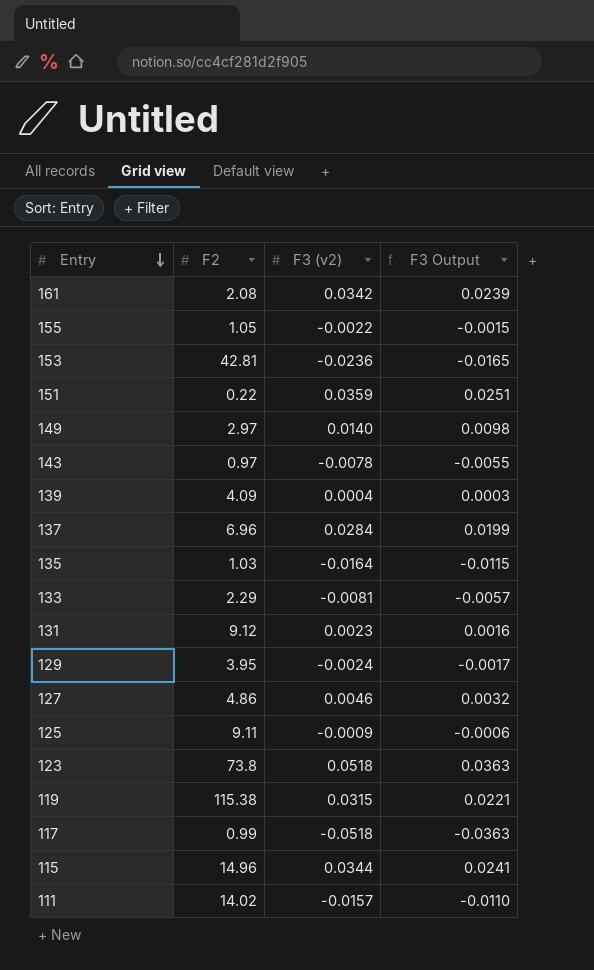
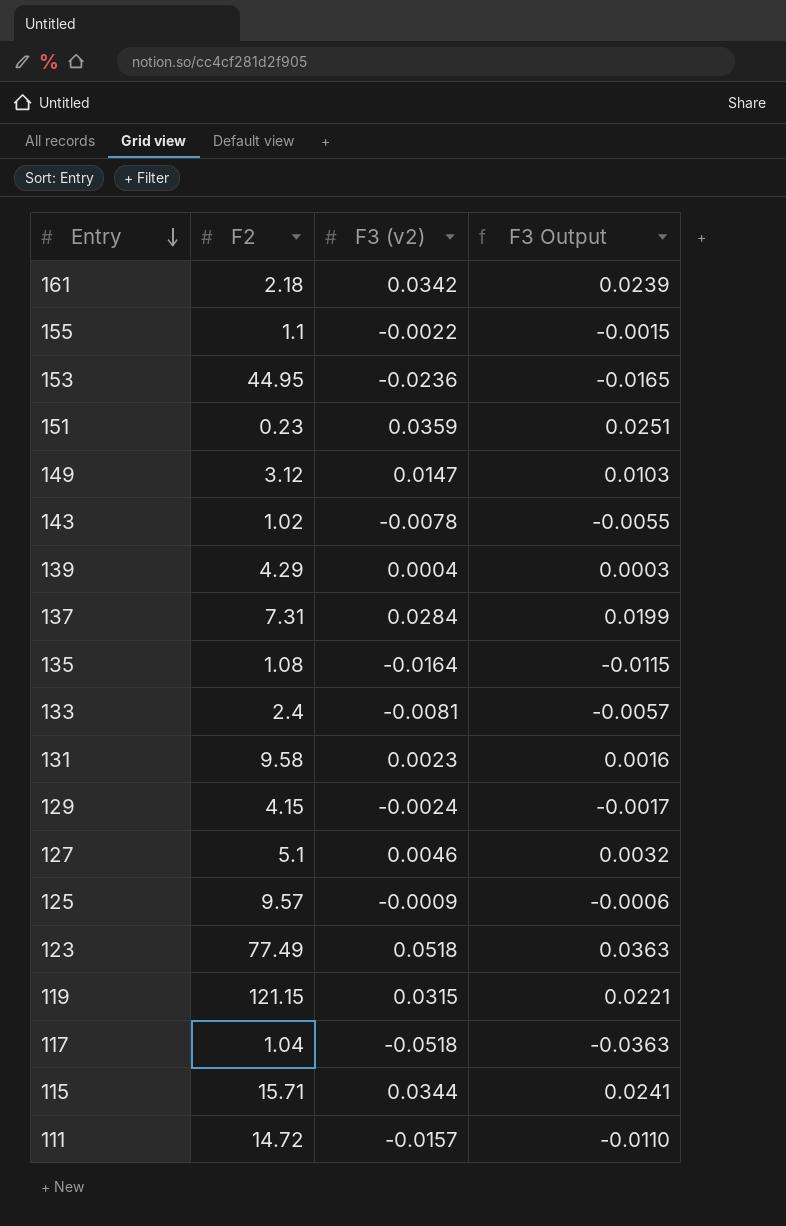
161 | F2: 2.08 -> 2.18
155 | F2: 1.05 -> 1.1
153 | F2: 42.81 -> 44.95
151 | F2: 0.22 -> 0.23
149 | F2: 2.97 -> 3.12
149 | F3 (v2): 0.0140 -> 0.0147
149 | F3 Output: 0.0098 -> 0.0103
143 | F2: 0.97 -> 1.02
139 | F2: 4.09 -> 4.29
137 | F2: 6.96 -> 7.31
135 | F2: 1.03 -> 1.08
133 | F2: 2.29 -> 2.4
131 | F2: 9.12 -> 9.58
129 | F2: 3.95 -> 4.15
127 | F2: 4.86 -> 5.1
125 | F2: 9.11 -> 9.57
123 | F2: 73.8 -> 77.49
119 | F2: 115.38 -> 121.15
117 | F2: 0.99 -> 1.04
115 | F2: 14.96 -> 15.71
111 | F2: 14.02 -> 14.72

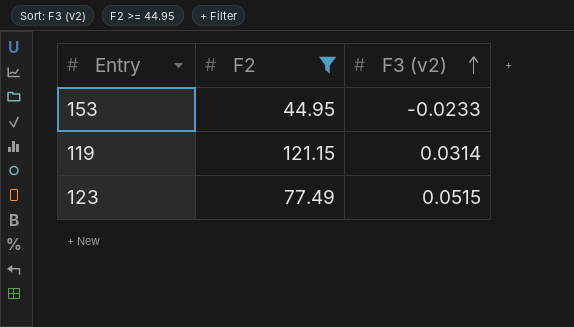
filter: none -> F2 >= 44.95
row order: Entry descending -> F3 (v2) ascending
column F3 Output | formula: [F3 (v2)] * 0.7 -> none
153 | F3 (v2): -0.0236 -> -0.0233
119 | F3 (v2): 0.0315 -> 0.0314
123 | F3 (v2): 0.0518 -> 0.0515

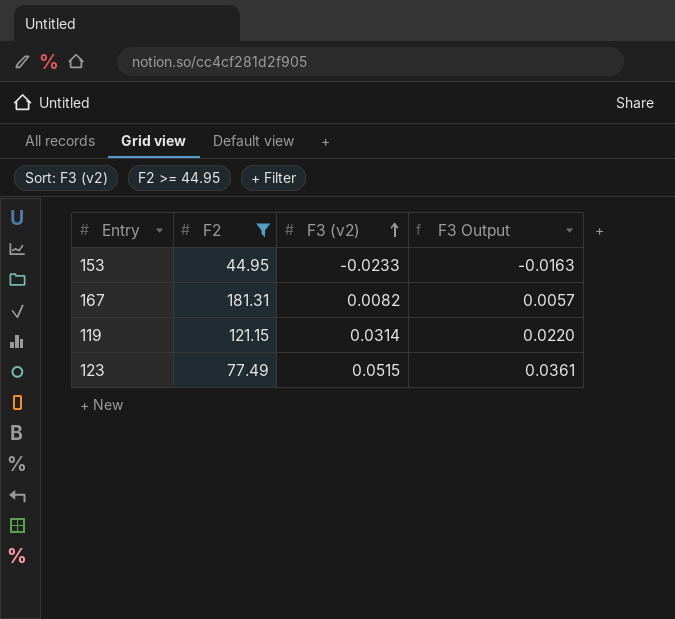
column F3 Output | formula: none -> [F3 (v2)] * 0.7
row 167: none -> 181.31 | 0.0082 | 0.0057

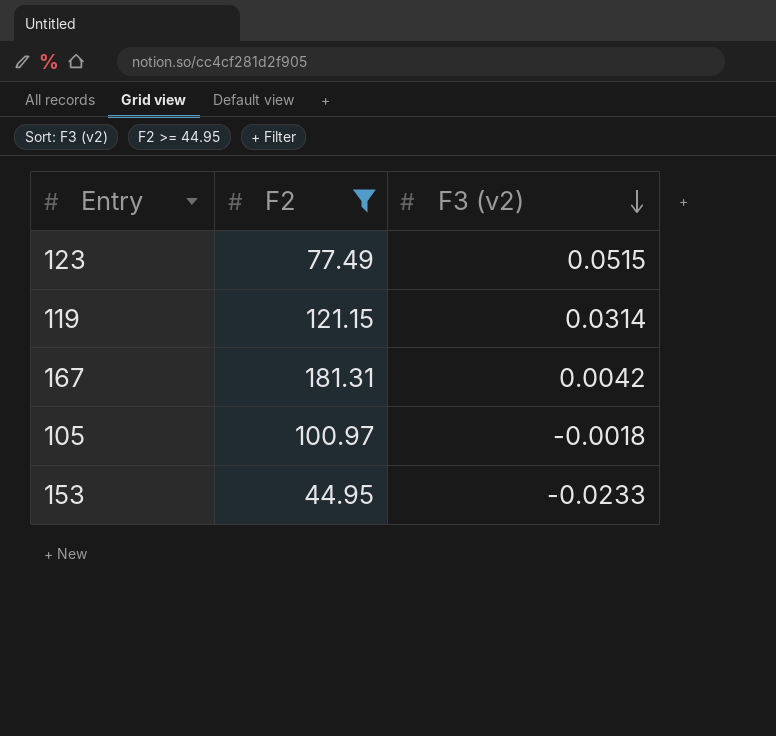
row order: F3 (v2) ascending -> F3 (v2) descending
column F3 Output | formula: [F3 (v2)] * 0.7 -> none
167 | F3 (v2): 0.0082 -> 0.0042
row 105: none -> 100.97 | -0.0018

